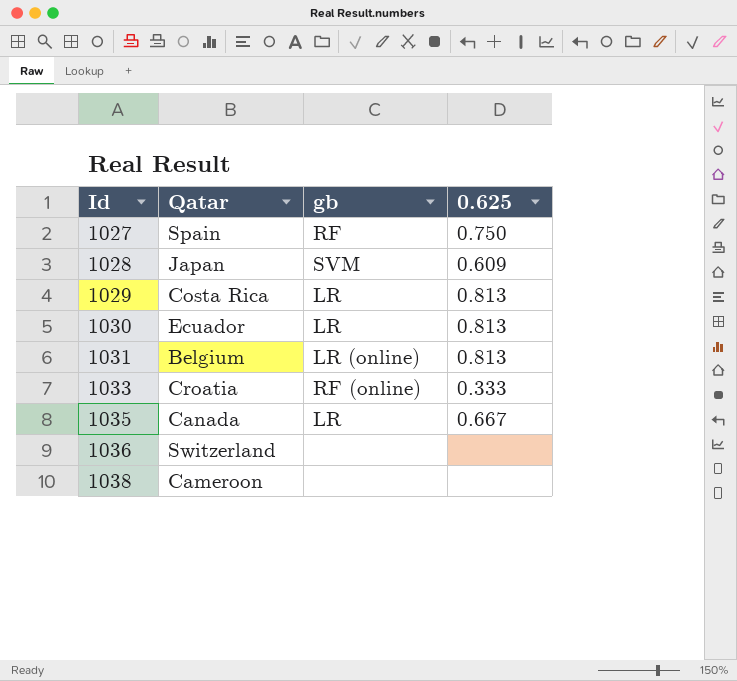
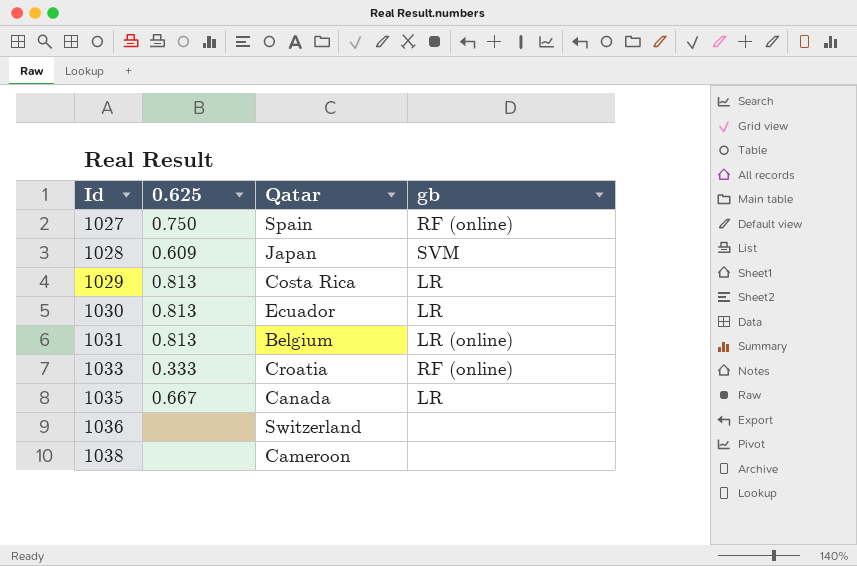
column 0.625 | position: 4 -> 2
1027 | gb: RF -> RF (online)

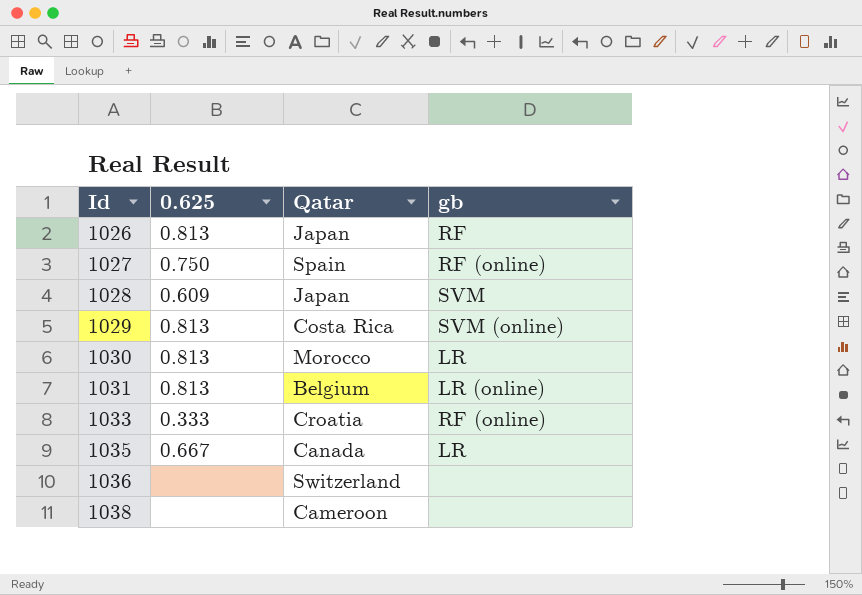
row 1026: none -> 0.813 | Japan | RF
1029 | gb: LR -> SVM (online)
1030 | Qatar: Ecuador -> Morocco

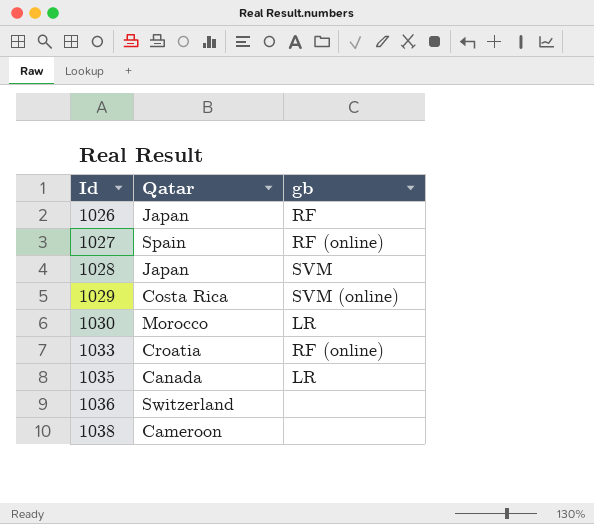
column 0.625 | position: 2 -> none
row 1031: 0.813 | Belgium | LR (online) -> none

